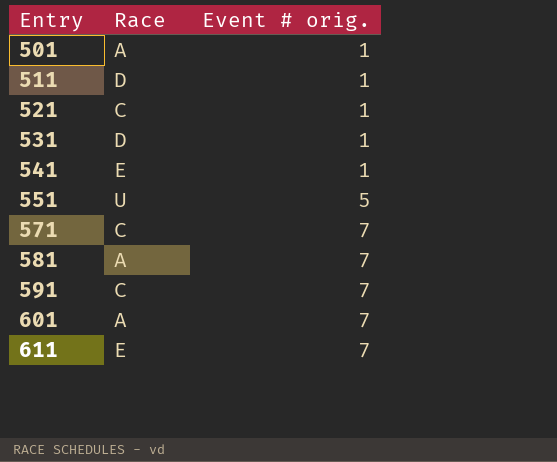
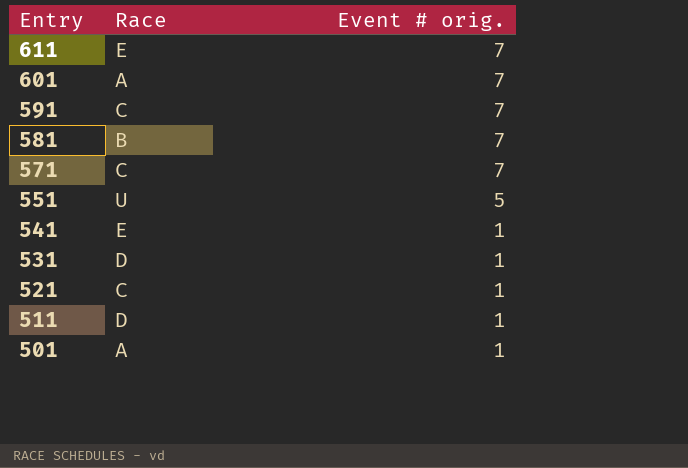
row order: Entry ascending -> Entry descending
581 | Race: A -> B

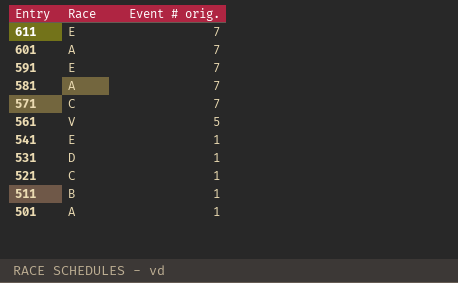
row 551: U | 5 -> none
591 | Race: C -> E
581 | Race: B -> A
row 561: none -> V | 5
511 | Race: D -> B

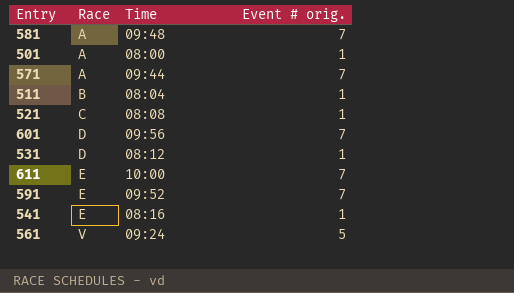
row order: Entry descending -> Race ascending
column Time | position: none -> 3
571 | Race: C -> A
601 | Race: A -> D

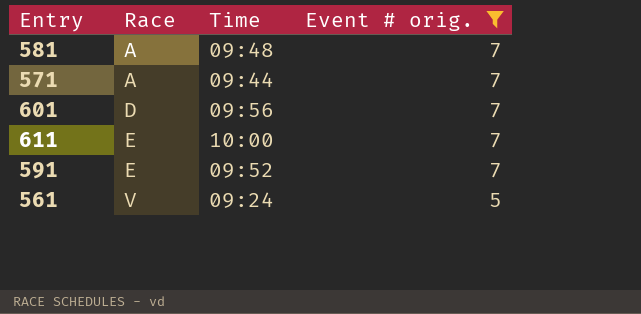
filter: none -> Event # orig. != 1

